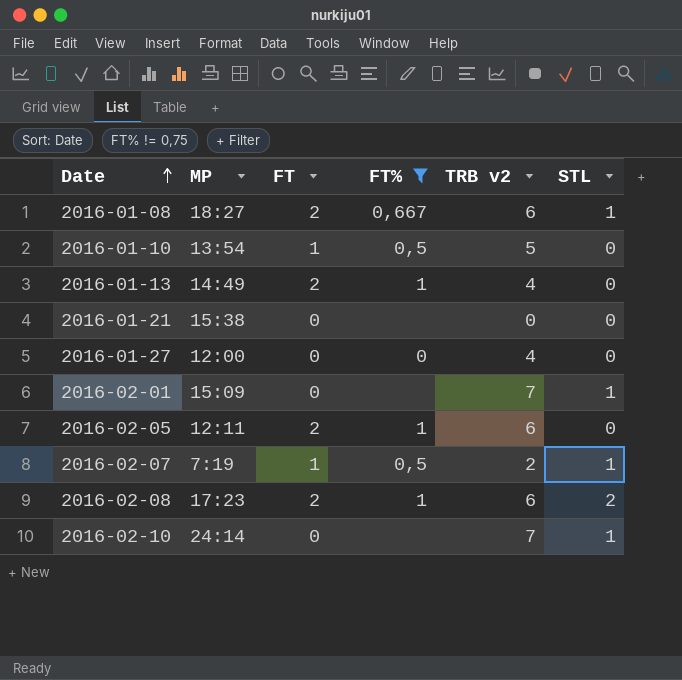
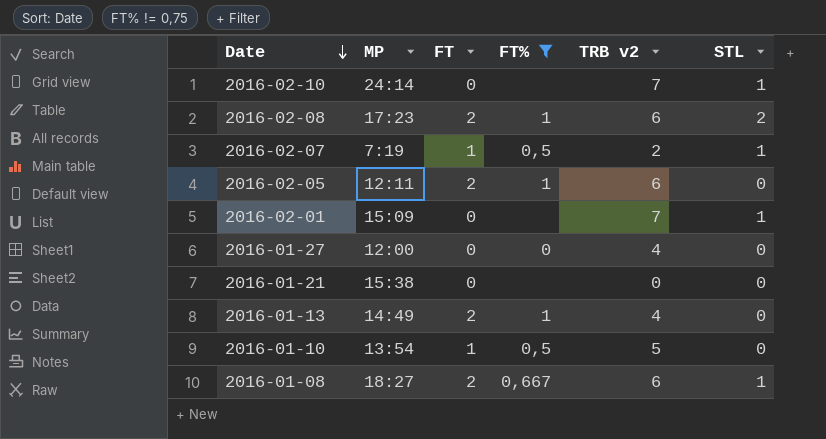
row order: Date ascending -> Date descending

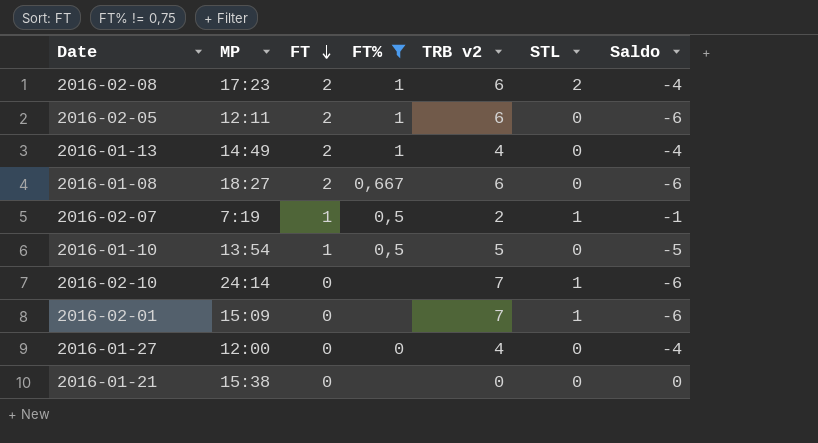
row order: Date descending -> FT descending
column Saldo | formula: none -> [STL] - [TRB v2]
2016-01-08 | STL: 1 -> 0

